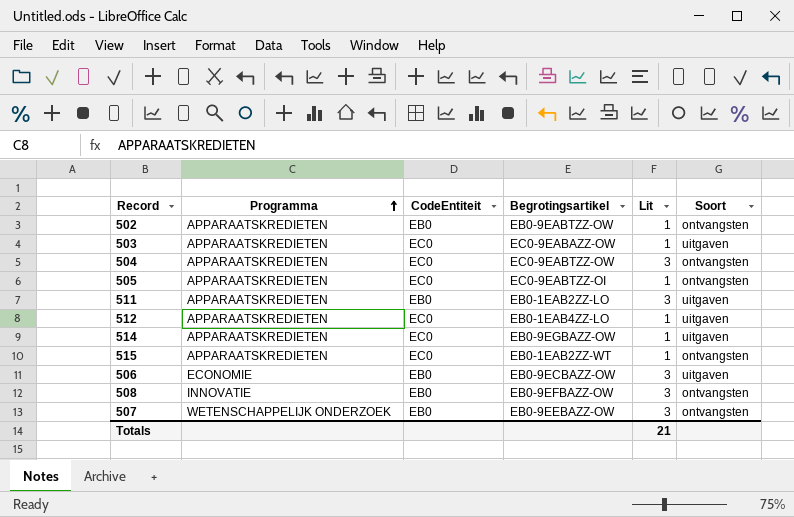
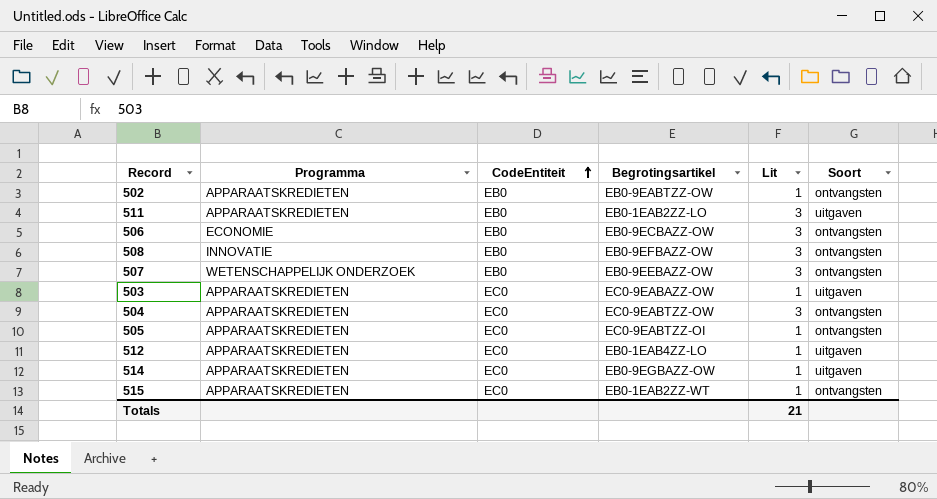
row order: Programma ascending -> CodeEntiteit ascending
506 | Soort: uitgaven -> ontvangsten

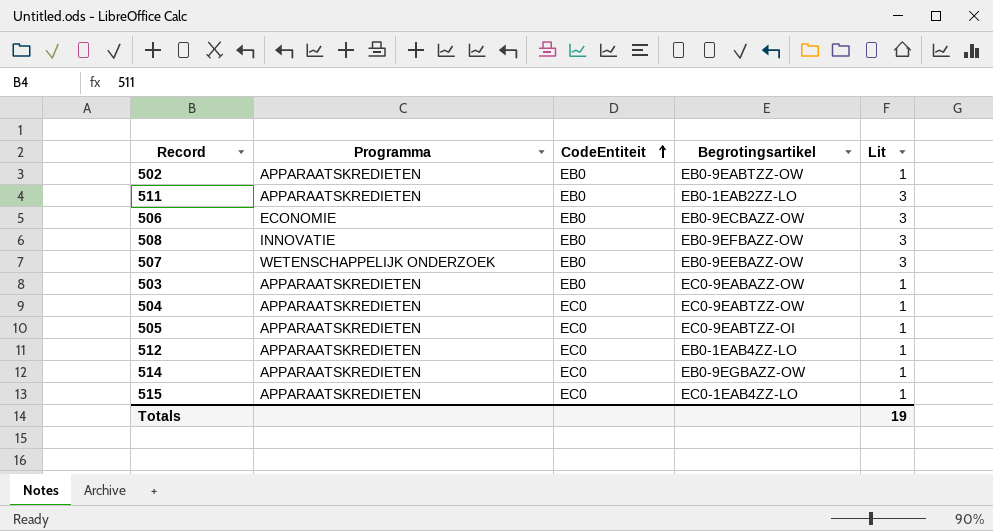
column Soort | position: 6 -> none
503 | CodeEntiteit: EC0 -> EB0
504 | Lit: 3 -> 1
515 | Begrotingsartikel: EB0-1EAB2ZZ-WT -> EC0-1EAB4ZZ-LO
Totals | Lit: 21 -> 19

